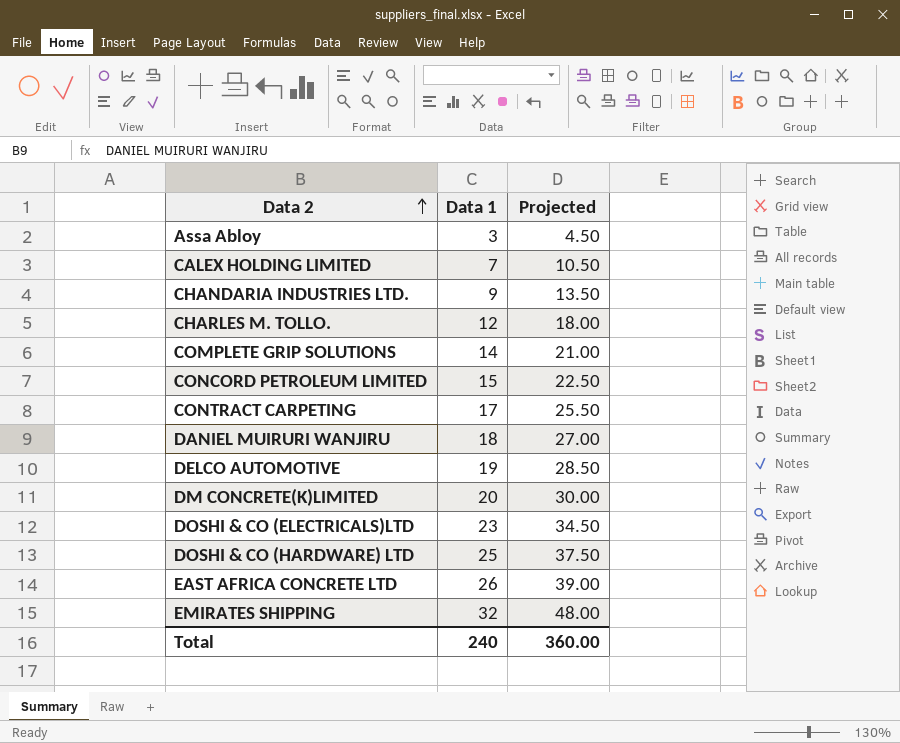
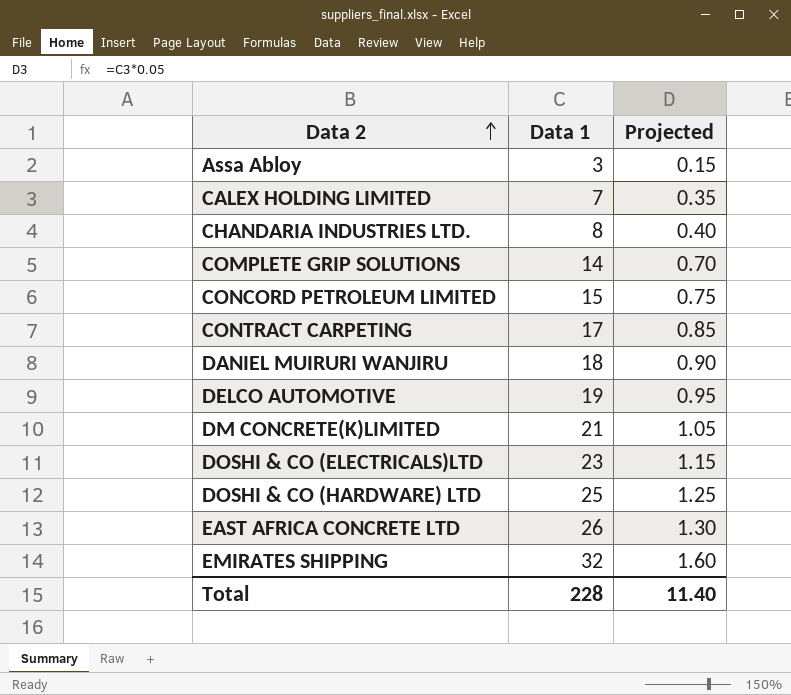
column Projected | formula: [Data 1] * 1.5 -> [Data 1] * 0.05
row CHARLES M. TOLLO.: 12 | 18.00 -> none
CHANDARIA INDUSTRIES LTD. | Data 1: 9 -> 8
DM CONCRETE(K)LIMITED | Data 1: 20 -> 21
Total | Data 1: 240 -> 228
Total | Projected: 360.00 -> 11.40

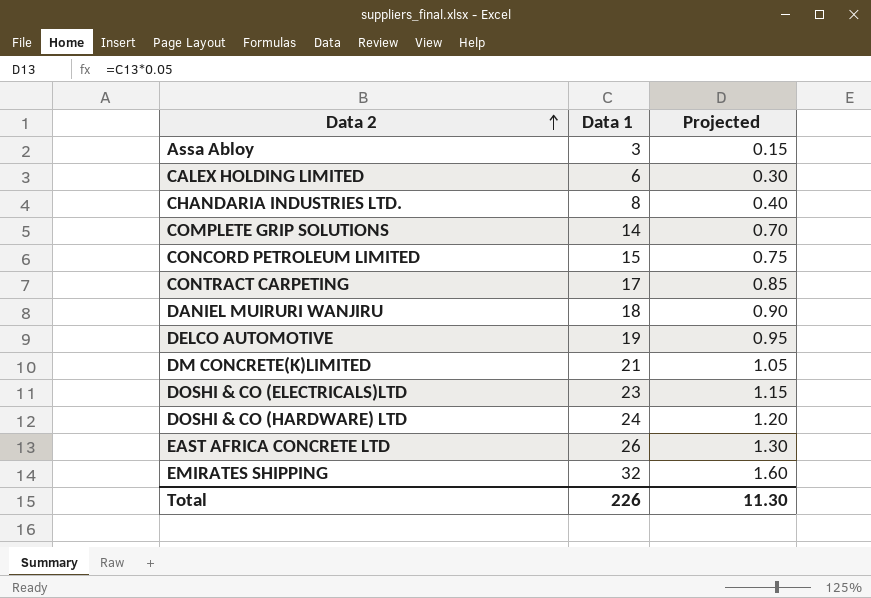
CALEX HOLDING LIMITED | Data 1: 7 -> 6
CALEX HOLDING LIMITED | Projected: 0.35 -> 0.30
DOSHI & CO (HARDWARE) LTD | Data 1: 25 -> 24
DOSHI & CO (HARDWARE) LTD | Projected: 1.25 -> 1.20
Total | Data 1: 228 -> 226
Total | Projected: 11.40 -> 11.30

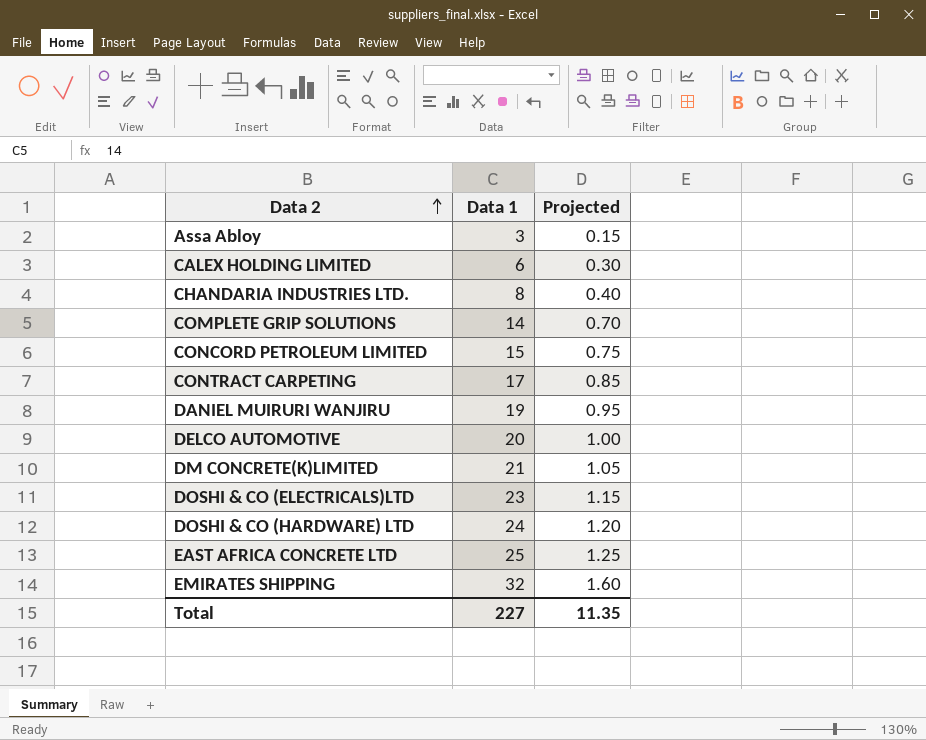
DANIEL MUIRURI WANJIRU | Data 1: 18 -> 19
DANIEL MUIRURI WANJIRU | Projected: 0.90 -> 0.95
DELCO AUTOMOTIVE | Data 1: 19 -> 20
DELCO AUTOMOTIVE | Projected: 0.95 -> 1.00
EAST AFRICA CONCRETE LTD | Data 1: 26 -> 25
EAST AFRICA CONCRETE LTD | Projected: 1.30 -> 1.25
Total | Data 1: 226 -> 227
Total | Projected: 11.30 -> 11.35

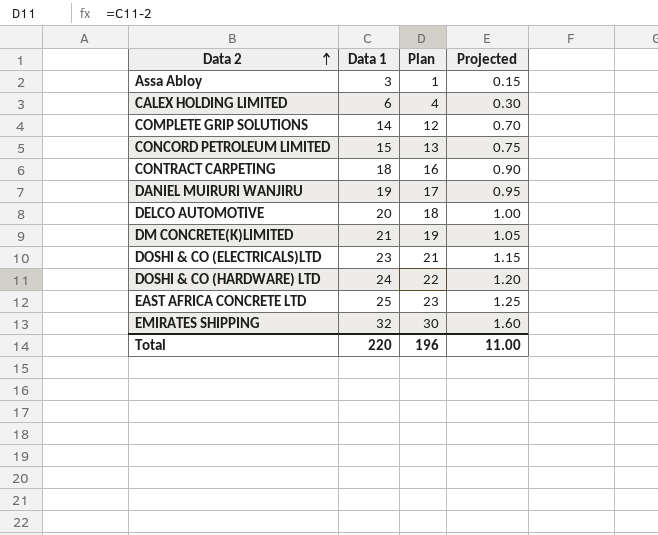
column Plan | formula: none -> [Data 1] - 2
row CHANDARIA INDUSTRIES LTD.: 8 | 0.40 -> none
CONTRACT CARPETING | Data 1: 17 -> 18
CONTRACT CARPETING | Projected: 0.85 -> 0.90
Total | Data 1: 227 -> 220
Total | Projected: 11.35 -> 11.00

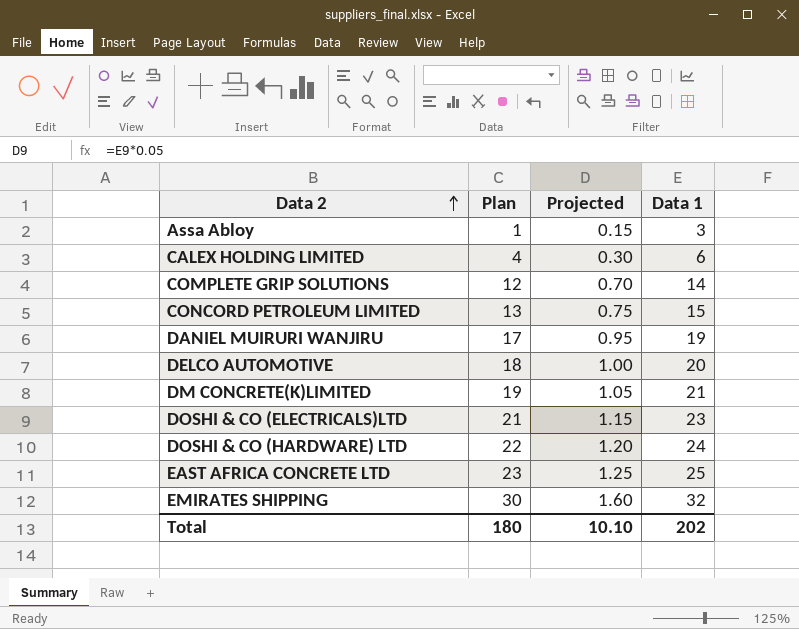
column Data 1 | position: 2 -> 4
row CONTRACT CARPETING: 18 | 16 | 0.90 -> none
Total | Plan: 196 -> 180
Total | Projected: 11.00 -> 10.10
Total | Data 1: 220 -> 202

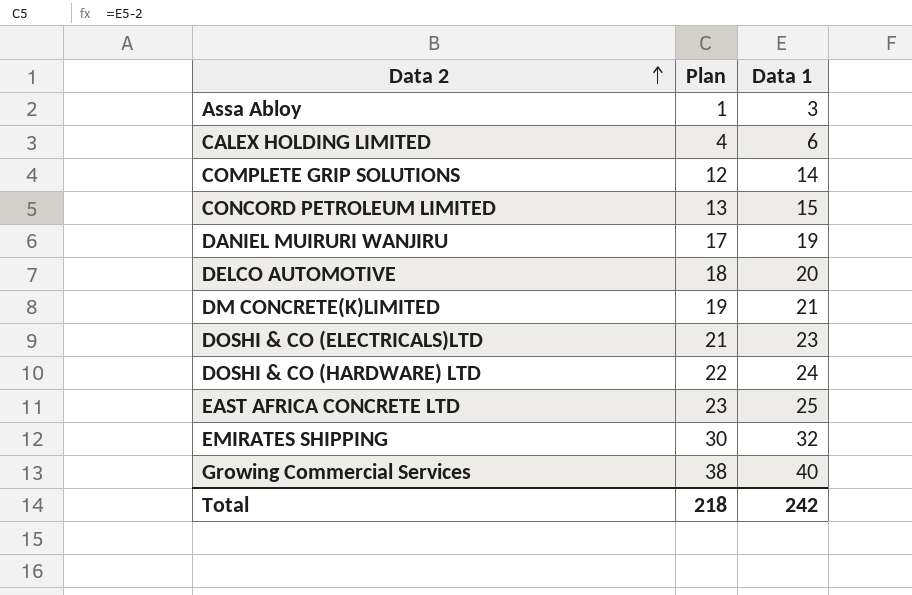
column Projected | formula: [Data 1] * 0.05 -> none
row Growing Commercial Services: none -> 38 | 40
Total | Plan: 180 -> 218
Total | Data 1: 202 -> 242

